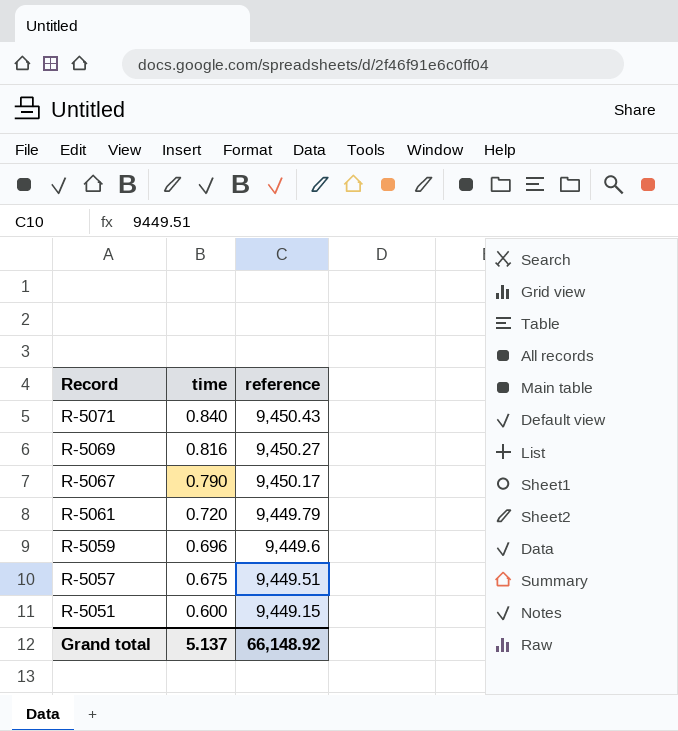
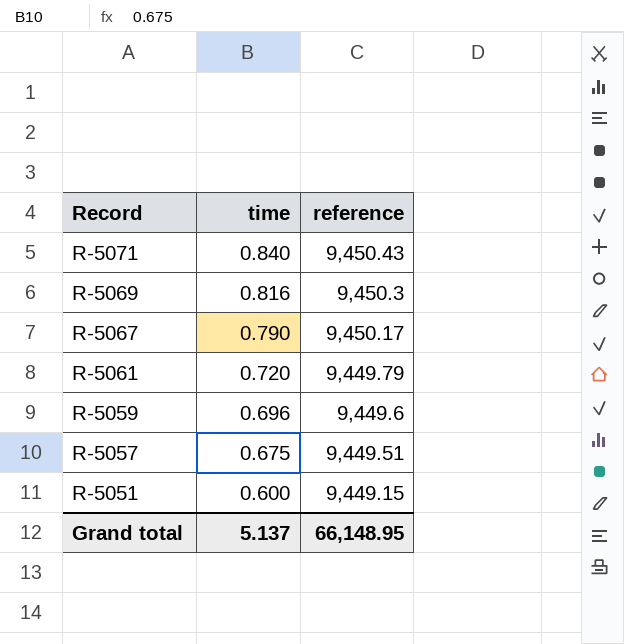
R-5069 | reference: 9,450.27 -> 9,450.3
Grand total | reference: 66,148.92 -> 66,148.95

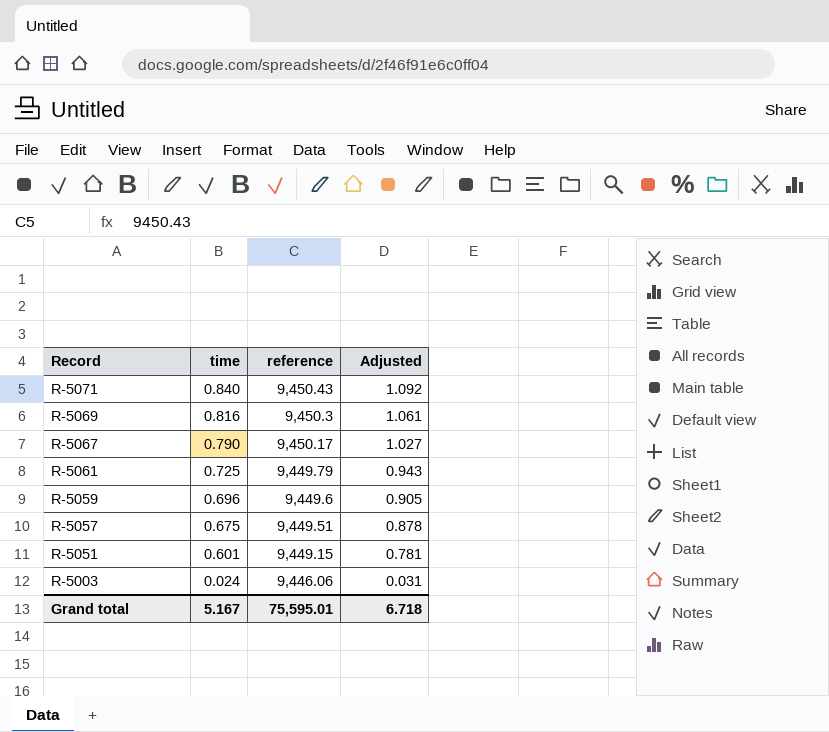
column Adjusted | formula: none -> [time] * 1.3
R-5061 | time: 0.720 -> 0.725
R-5051 | time: 0.600 -> 0.601
row R-5003: none -> 0.024 | 9,446.06 | 0.031
Grand total | time: 5.137 -> 5.167
Grand total | reference: 66,148.95 -> 75,595.01

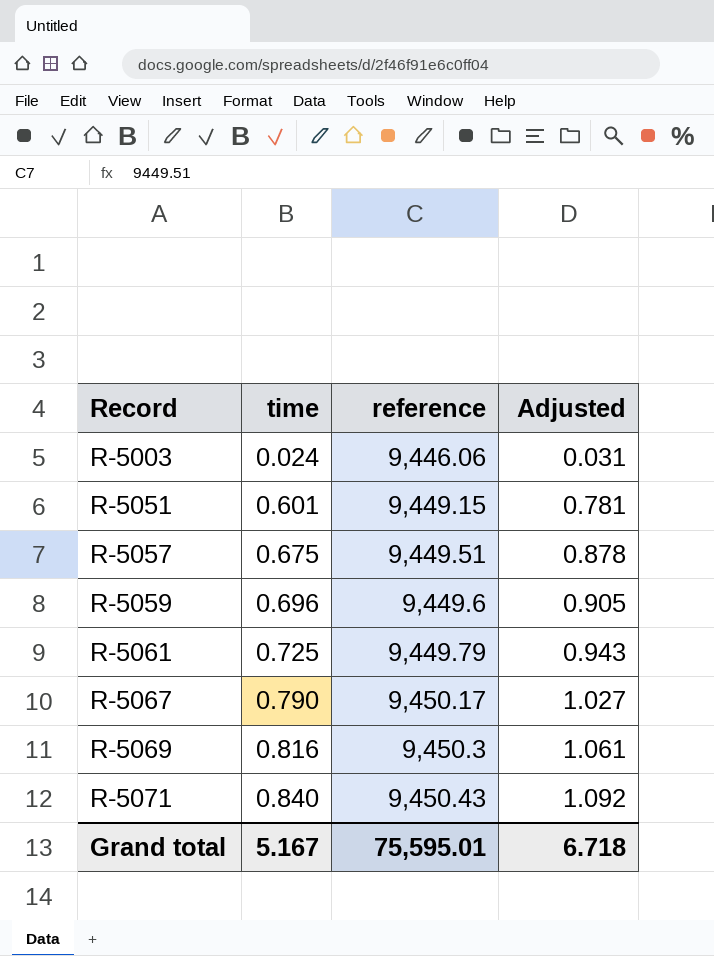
row order: Record descending -> Record ascending

